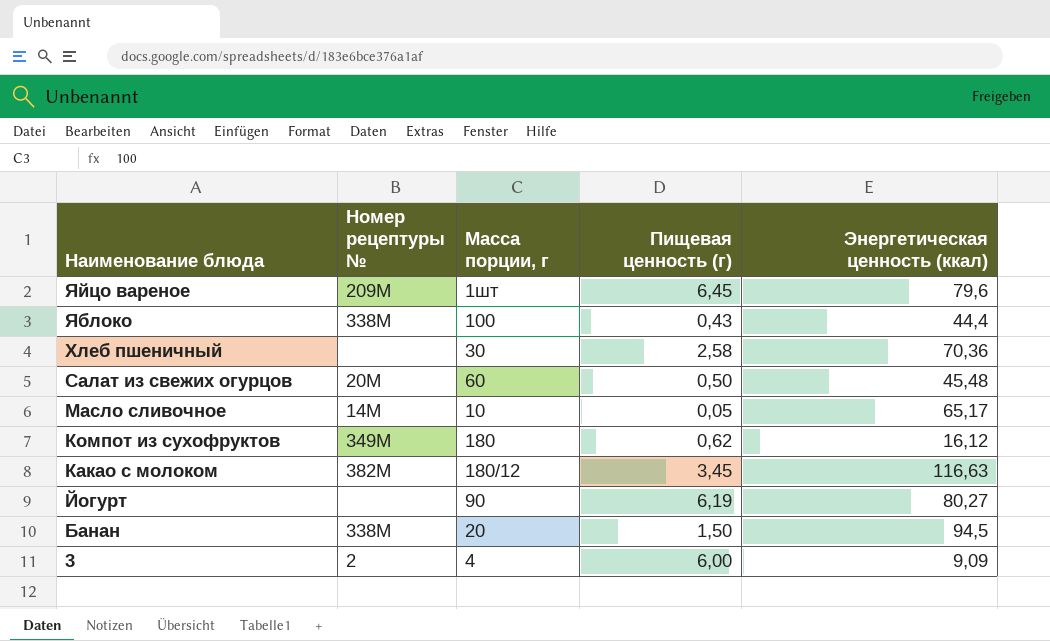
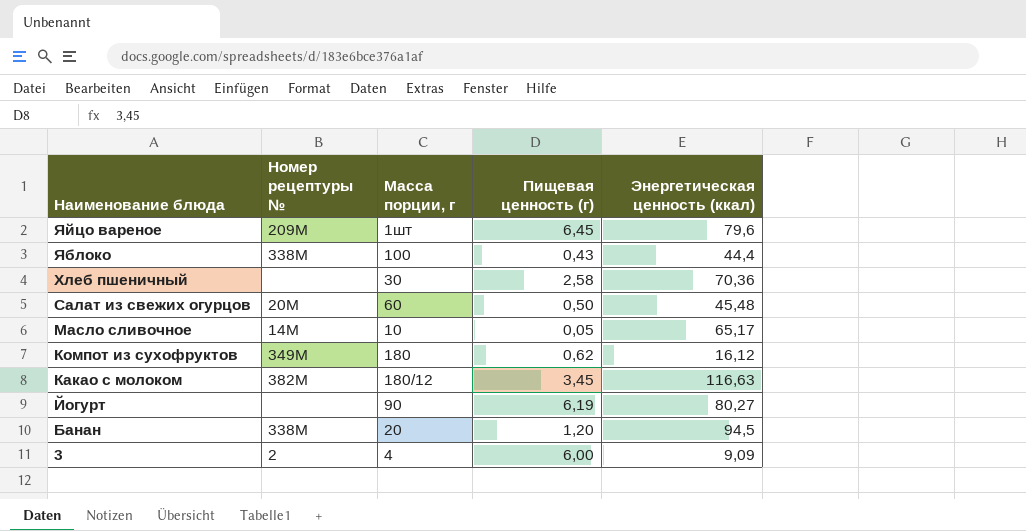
Банан | Пищевая ценность (г): 1,50 -> 1,20

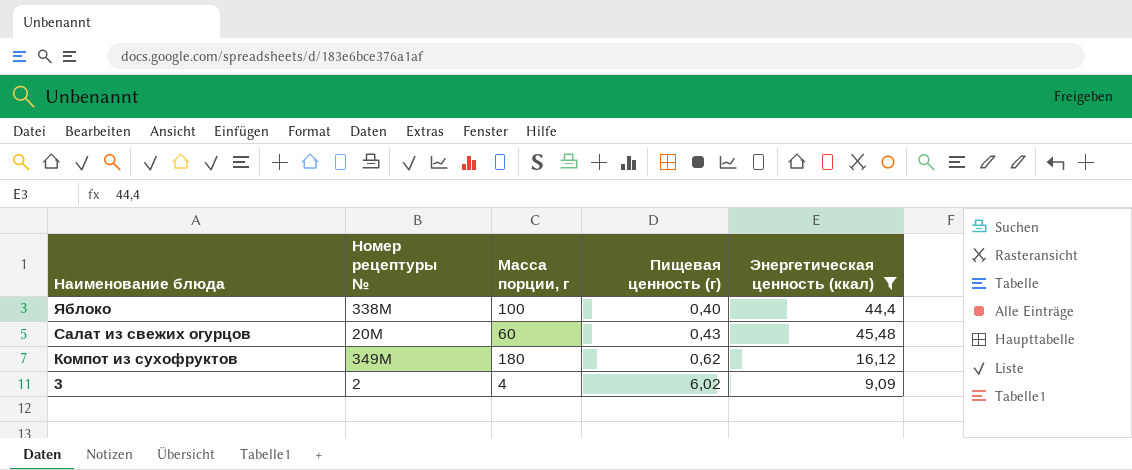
filter: none -> Энергетическая ценность (ккал) <= 45,48
Яблоко | Пищевая ценность (г): 0,43 -> 0,40
Салат из свежих огурцов | Пищевая ценность (г): 0,50 -> 0,43
3 | Пищевая ценность (г): 6,00 -> 6,02

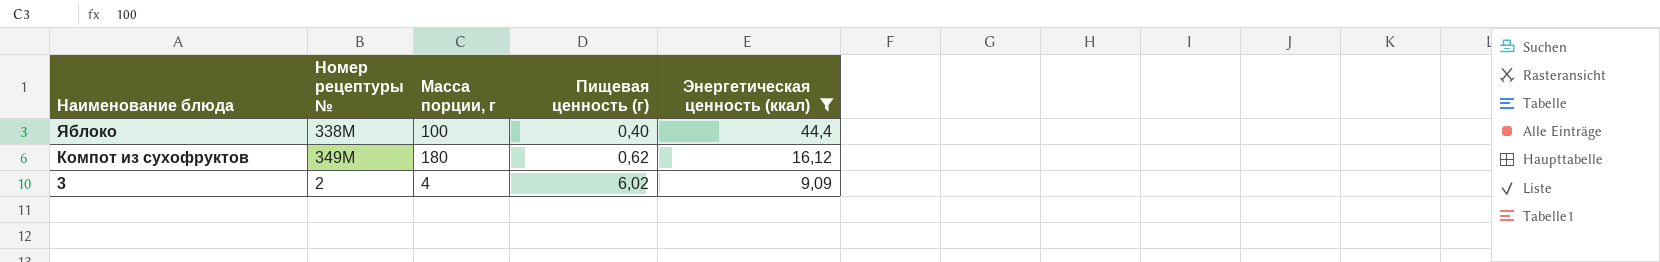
row Салат из свежих огурцов: 20М | 60 | 0,43 | 45,48 -> none

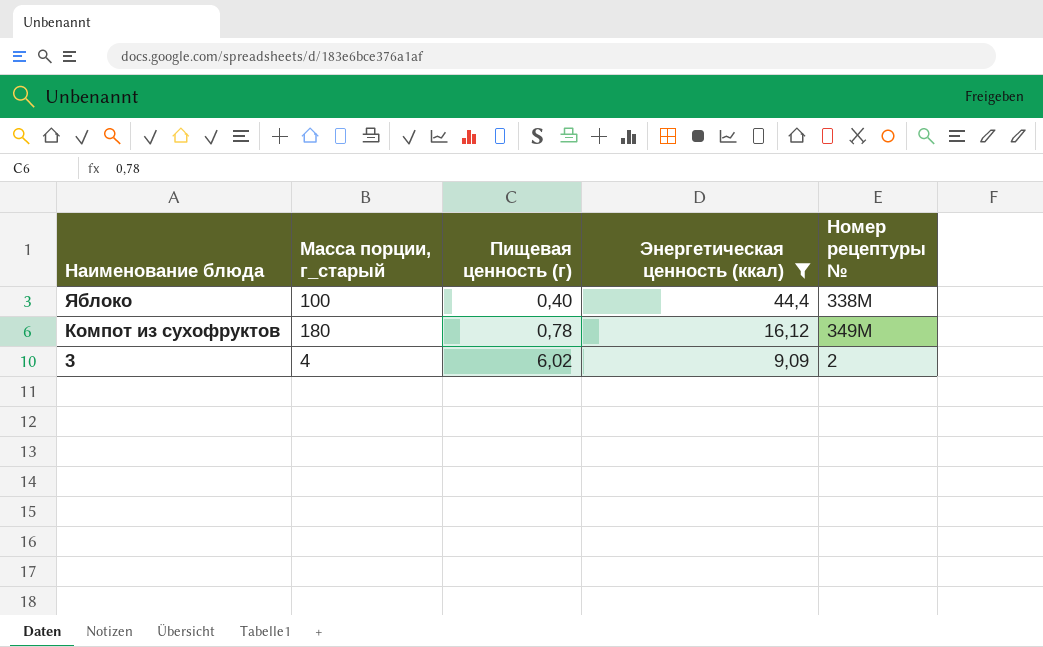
column name: Масса порции, г -> Масса порции, г_старый
column Номер рецептуры № | position: 2 -> 5
Компот из сухофруктов | Пищевая ценность (г): 0,62 -> 0,78

